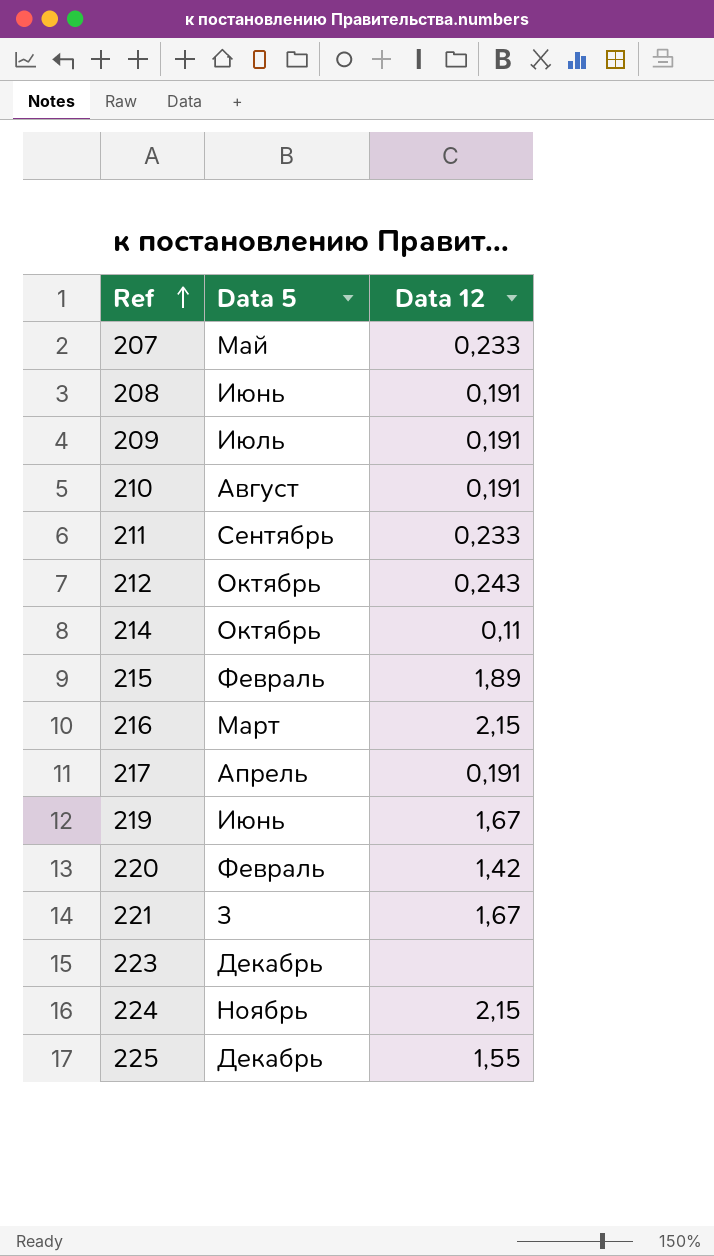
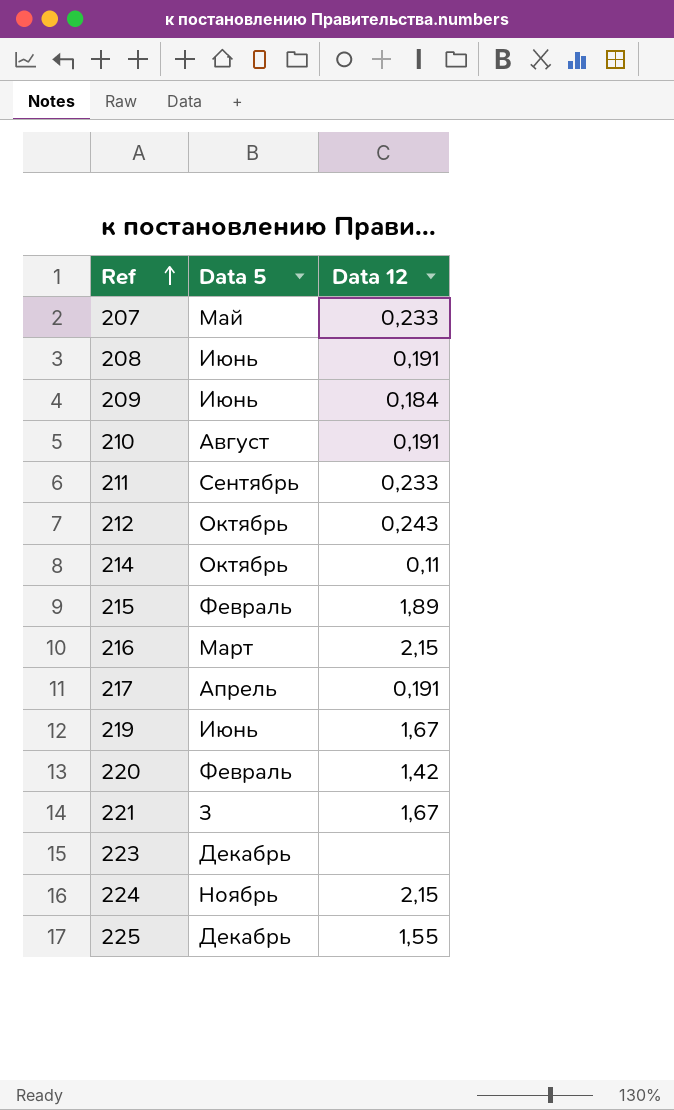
209 | Data 5: Июль -> Июнь
209 | Data 12: 0,191 -> 0,184

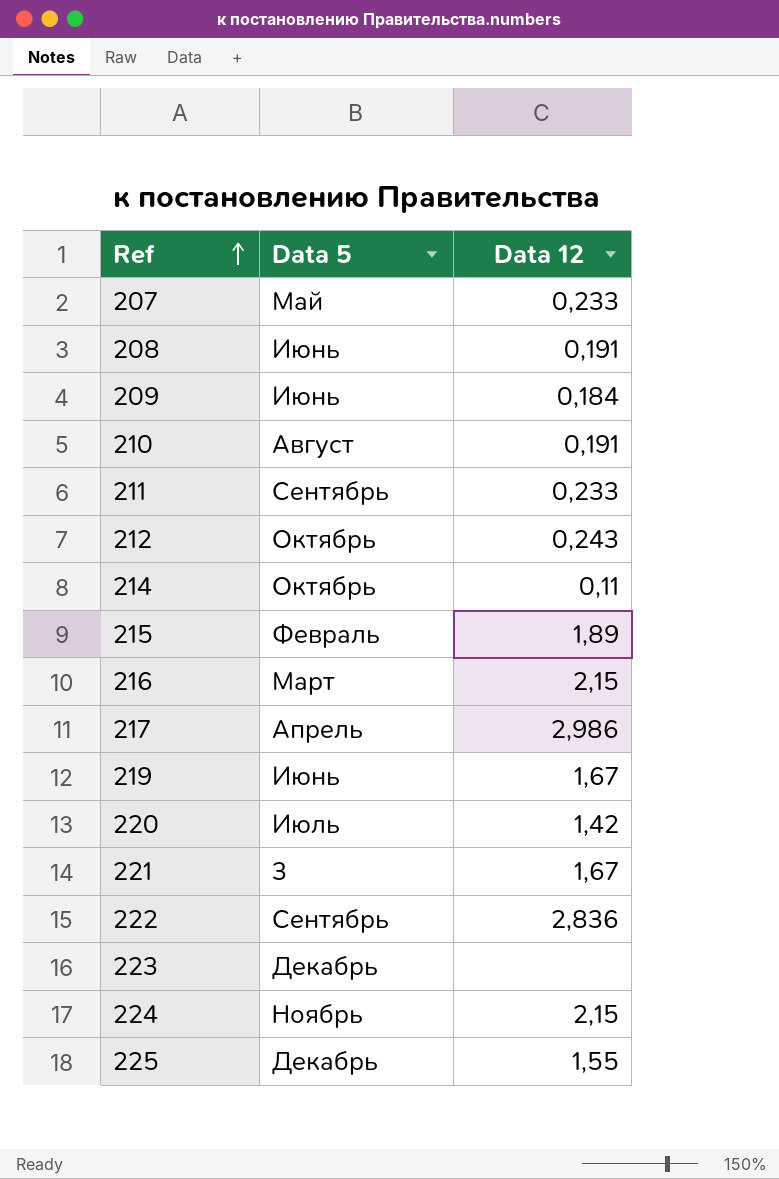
217 | Data 12: 0,191 -> 2,986
220 | Data 5: Февраль -> Июль
row 222: none -> Сентябрь | 2,836

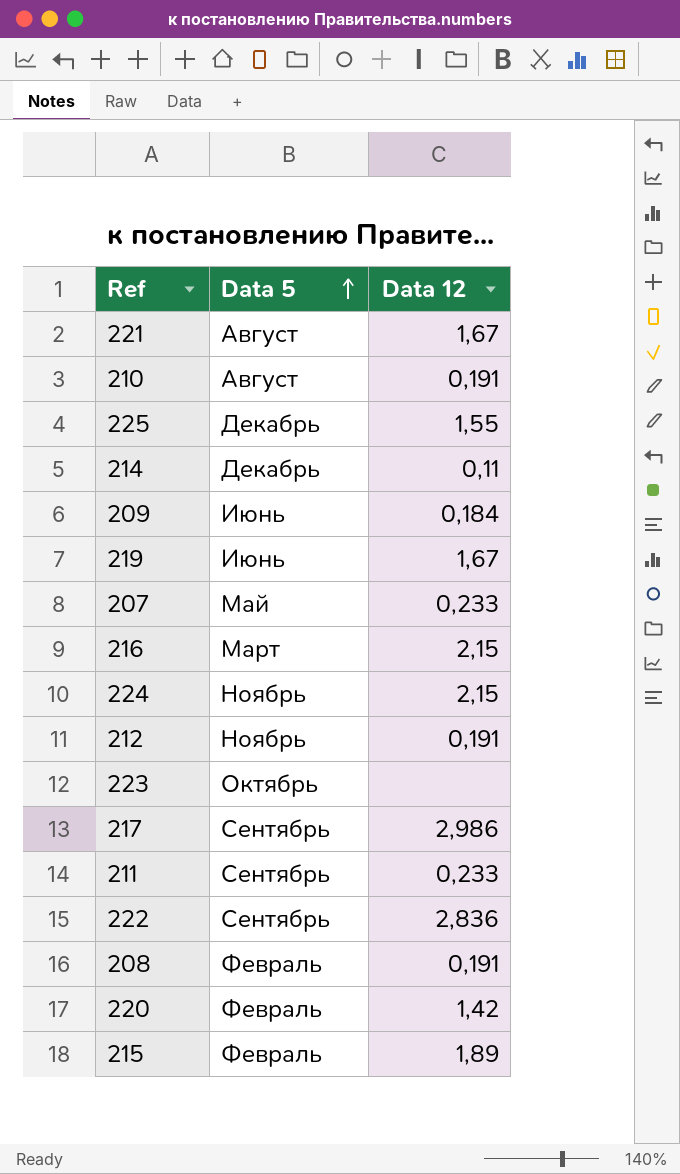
row order: Ref ascending -> Data 5 ascending
221 | Data 5: 3 -> Август
214 | Data 5: Октябрь -> Декабрь
212 | Data 5: Октябрь -> Ноябрь
212 | Data 12: 0,243 -> 0,191
223 | Data 5: Декабрь -> Октябрь
217 | Data 5: Апрель -> Сентябрь
208 | Data 5: Июнь -> Февраль
220 | Data 5: Июль -> Февраль

